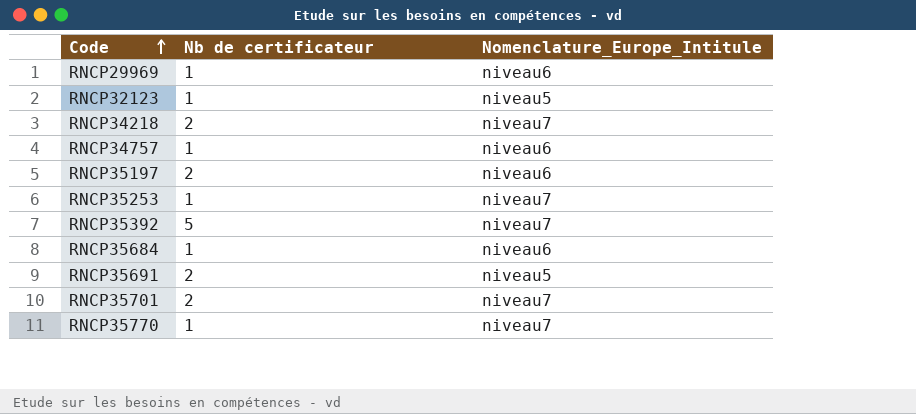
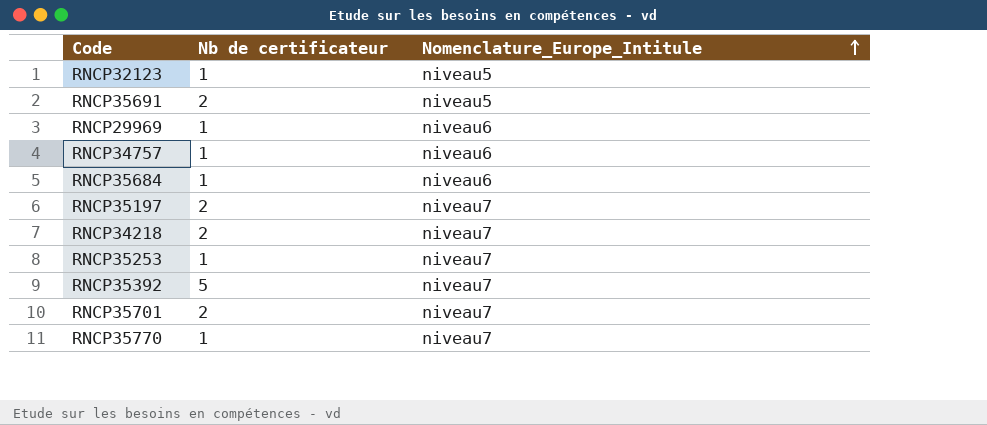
row order: Code ascending -> Nomenclature_Europe_Intitule ascending
RNCP35197 | Nomenclature_Europe_Intitule: niveau6 -> niveau7

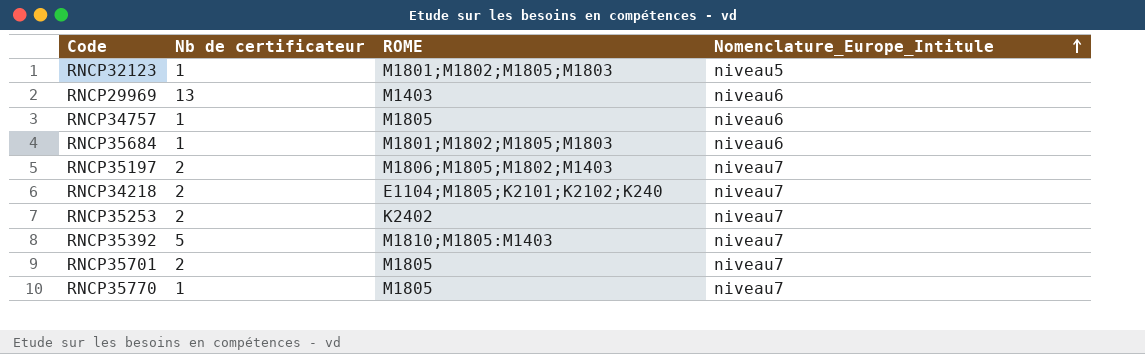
column ROME | position: none -> 3
row RNCP35691: 2 | niveau5 -> none
RNCP29969 | Nb de certificateur: 1 -> 13
RNCP35253 | Nb de certificateur: 1 -> 2

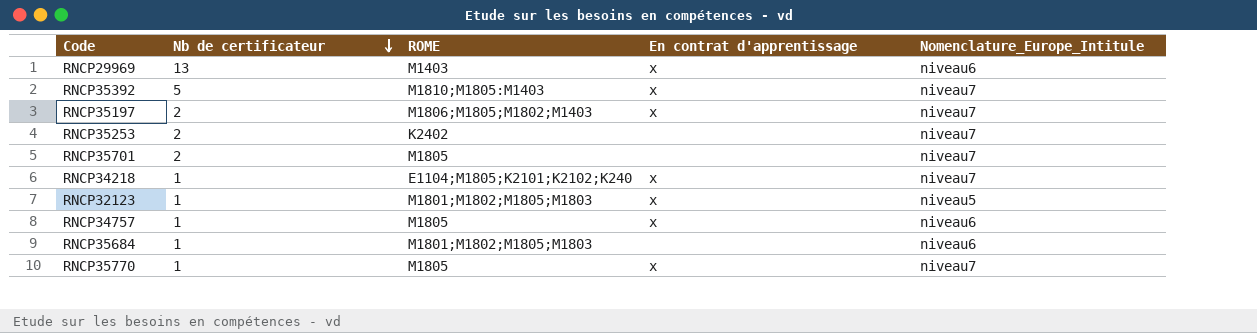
row order: Nomenclature_Europe_Intitule ascending -> Nb de certificateur descending
column En contrat d'apprentissage | position: none -> 4
RNCP34218 | Nb de certificateur: 2 -> 1

